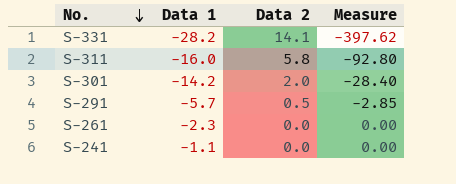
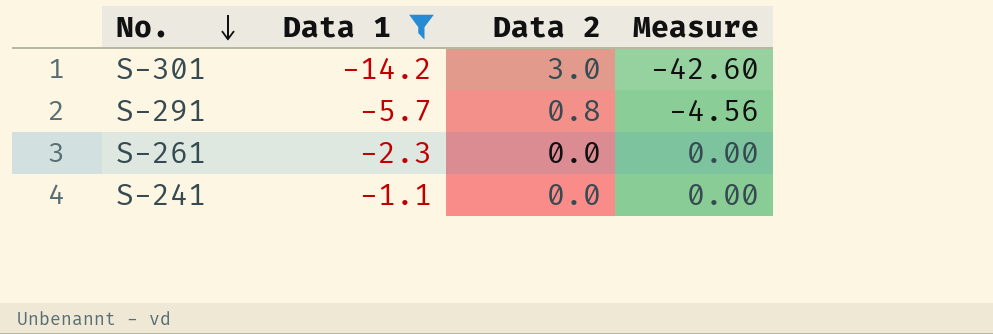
filter: none -> Data 1 >= -14.2
S-301 | Data 2: 2.0 -> 3.0
S-301 | Measure: -28.40 -> -42.60
S-291 | Data 2: 0.5 -> 0.8
S-291 | Measure: -2.85 -> -4.56

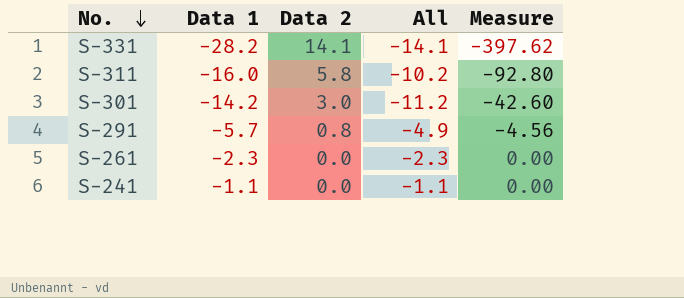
filter: Data 1 >= -14.2 -> none
column All | formula: none -> [Data 1] + [Data 2]

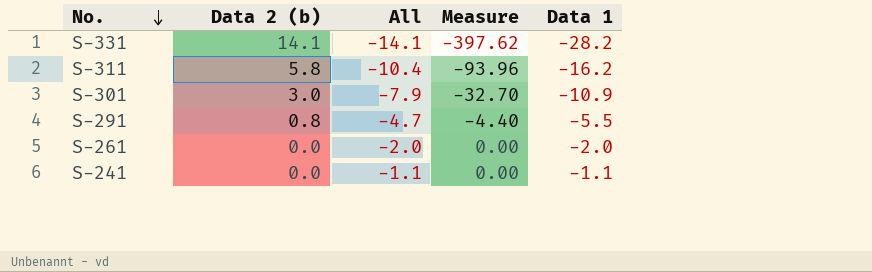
column name: Data 2 -> Data 2 (b)
column Data 1 | position: 2 -> 5
S-311 | All: -10.2 -> -10.4
S-311 | Measure: -92.80 -> -93.96
S-311 | Data 1: -16.0 -> -16.2
S-301 | All: -11.2 -> -7.9
S-301 | Measure: -42.60 -> -32.70
S-301 | Data 1: -14.2 -> -10.9
S-291 | All: -4.9 -> -4.7
S-291 | Measure: -4.56 -> -4.40
S-291 | Data 1: -5.7 -> -5.5
S-261 | All: -2.3 -> -2.0
S-261 | Data 1: -2.3 -> -2.0

